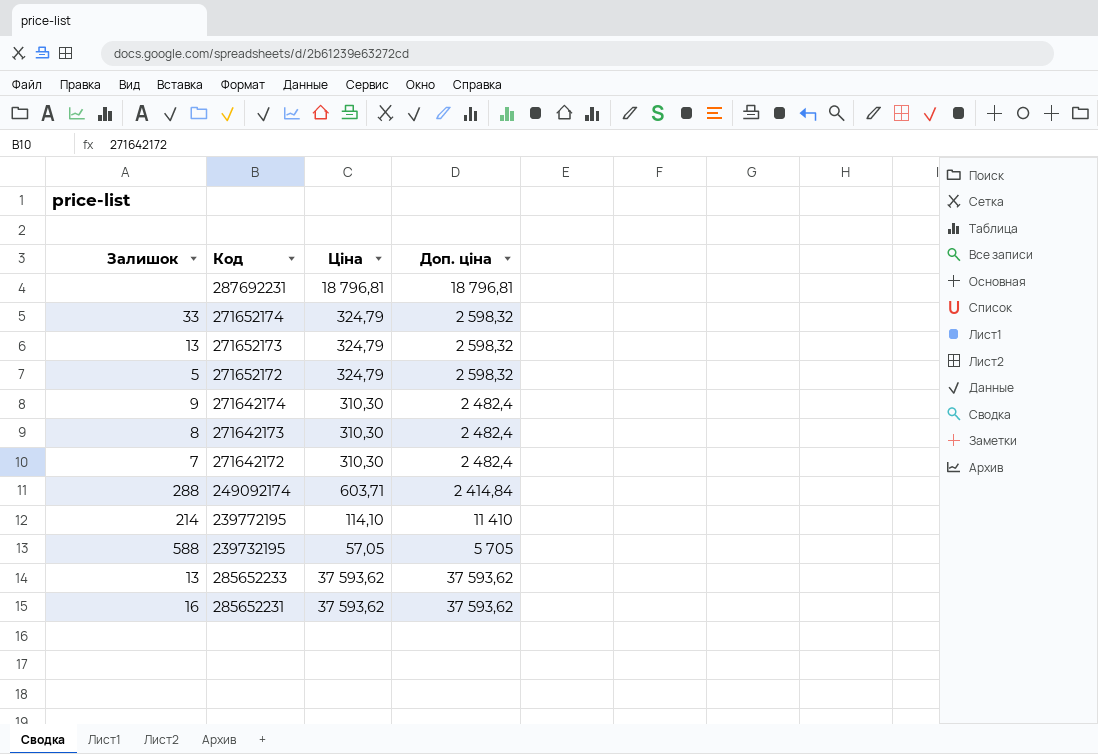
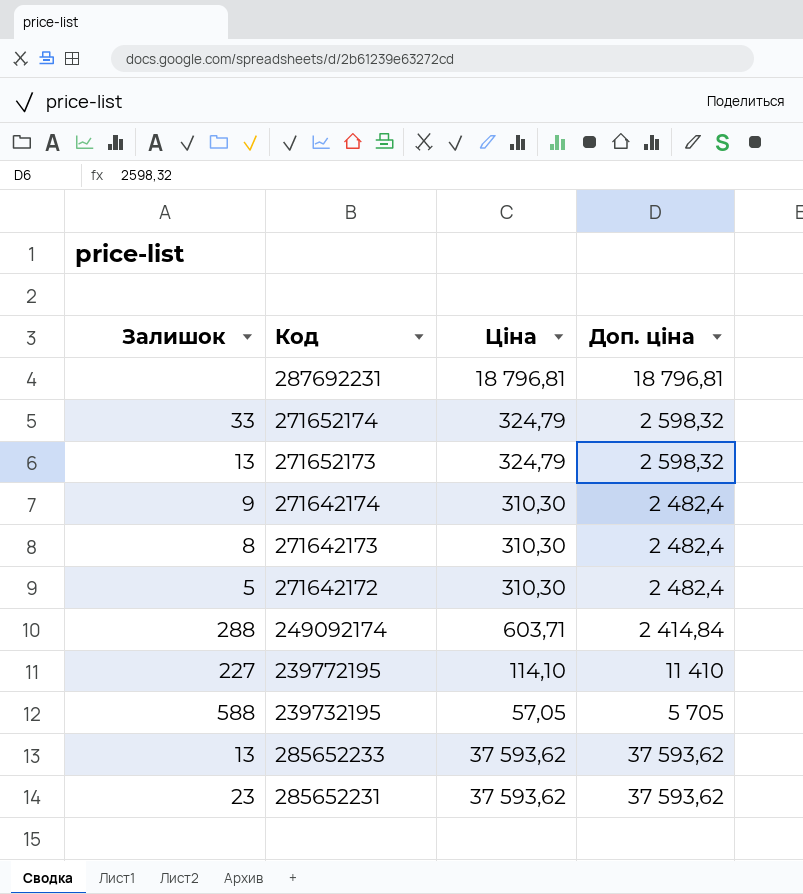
row 271652172: 5 | 324,79 | 2 598,32 -> none
271642172 | Залишок: 7 -> 5
239772195 | Залишок: 214 -> 227
285652231 | Залишок: 16 -> 23

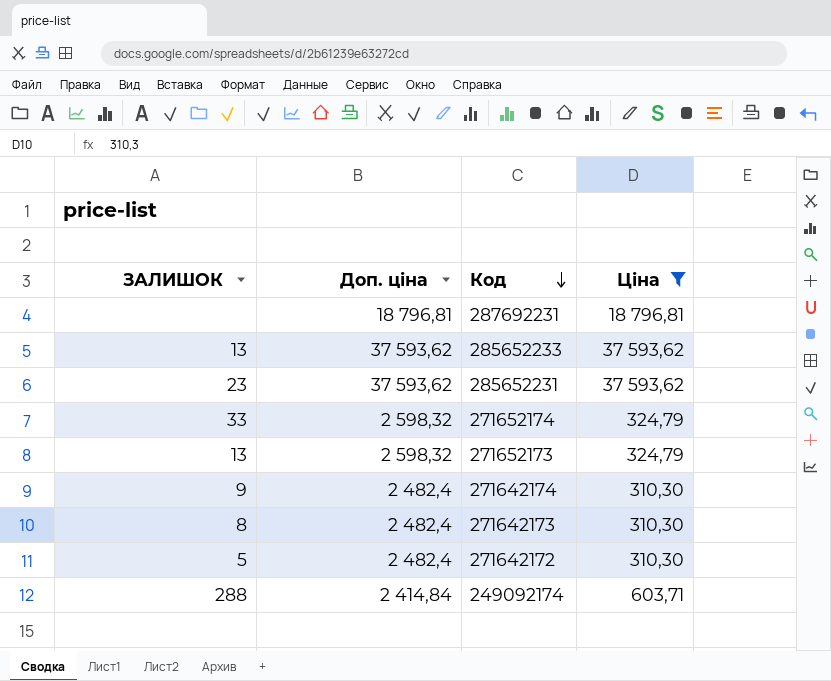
filter: none -> Ціна >= 310,30
row order: none -> Код descending
column name: Залишок -> ЗАЛИШОК
column Доп. ціна | position: 4 -> 2

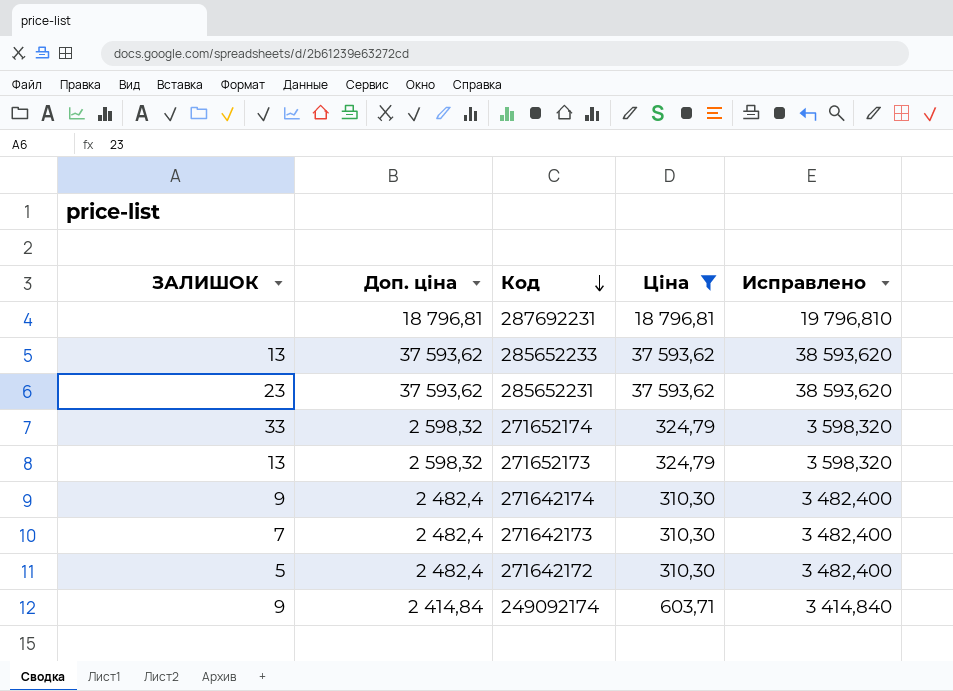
column Исправлено | formula: none -> [Доп. ціна] + 1000
271642173 | ЗАЛИШОК: 8 -> 7
249092174 | ЗАЛИШОК: 288 -> 9

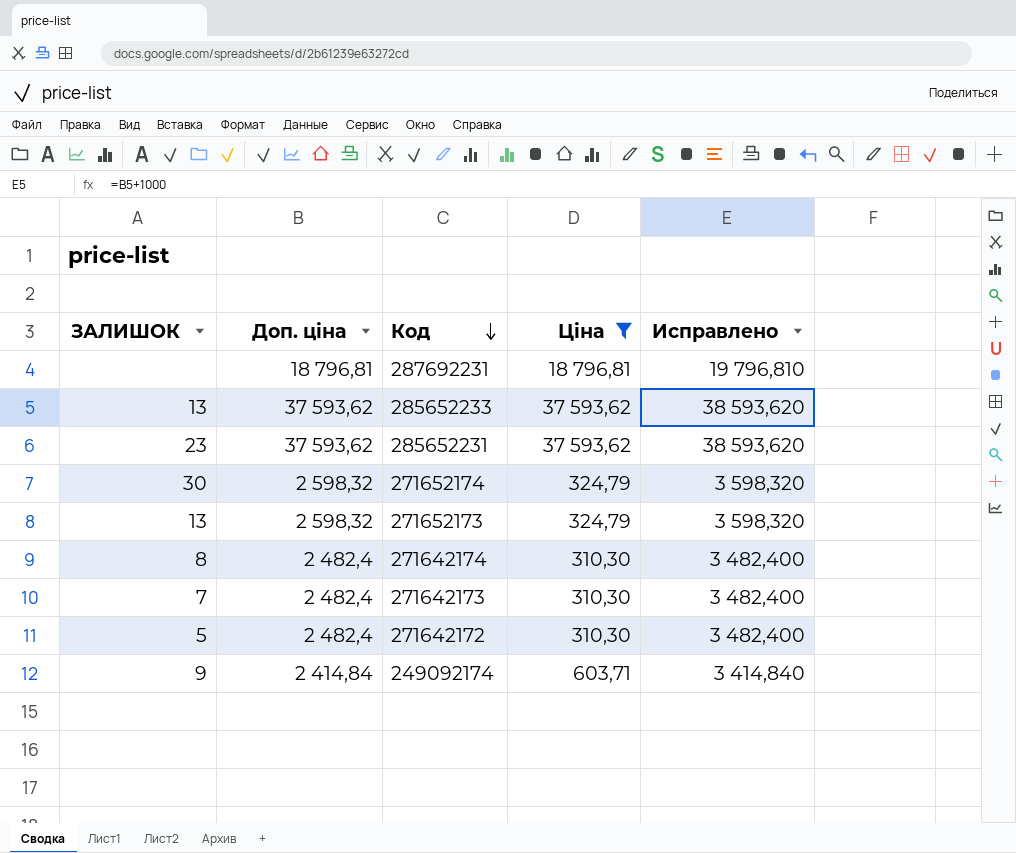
271652174 | ЗАЛИШОК: 33 -> 30
271642174 | ЗАЛИШОК: 9 -> 8

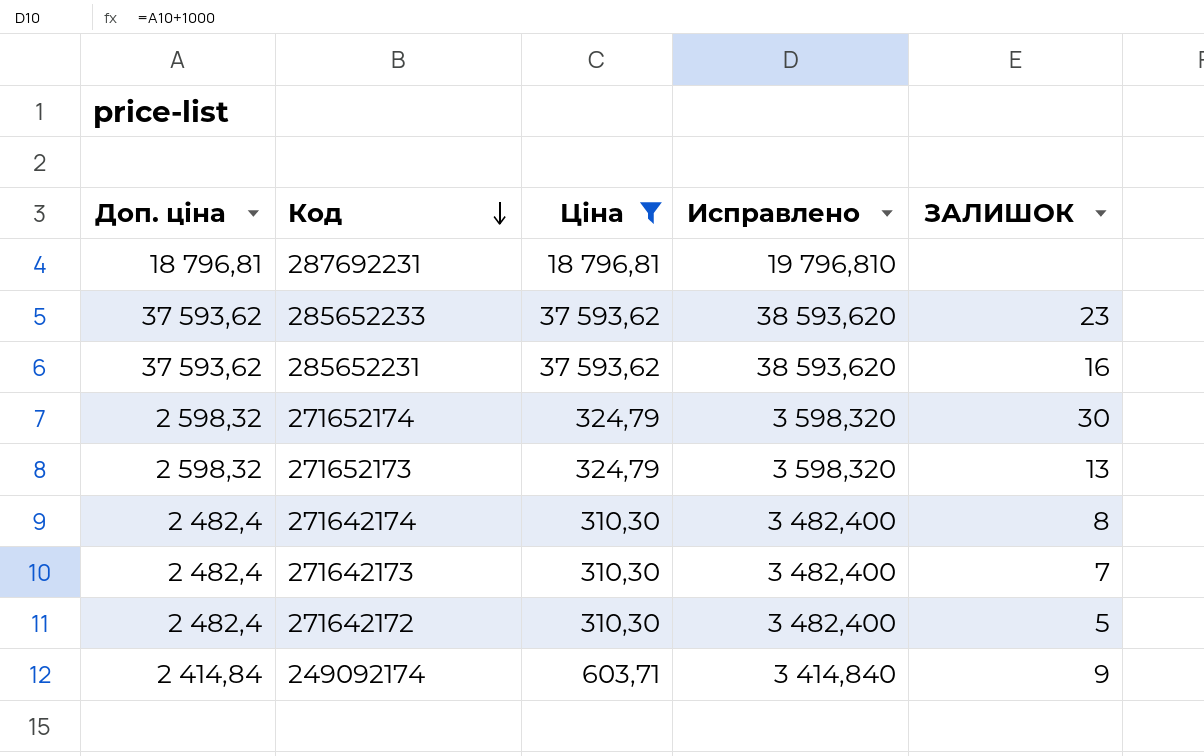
column ЗАЛИШОК | position: 1 -> 5
285652233 | ЗАЛИШОК: 13 -> 23
285652231 | ЗАЛИШОК: 23 -> 16

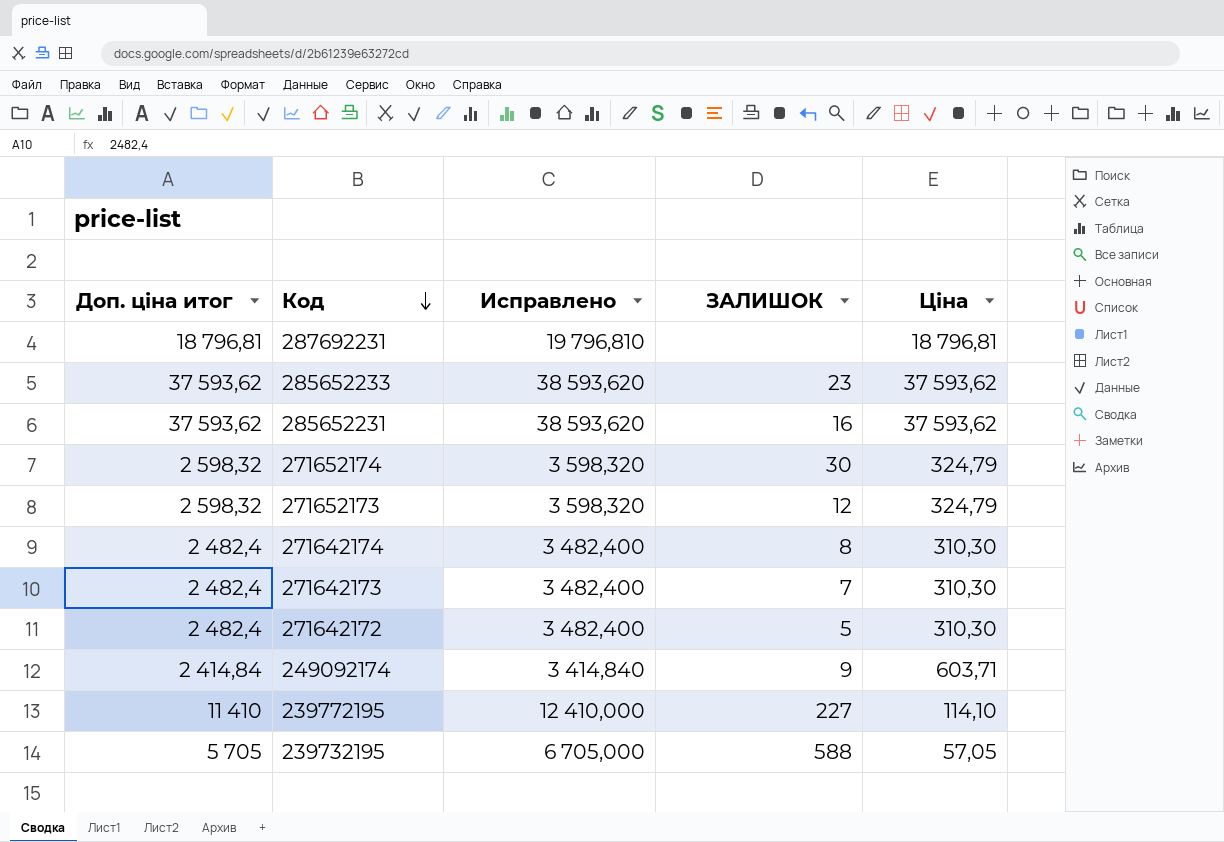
filter: Ціна >= 310,30 -> none
column name: Доп. ціна -> Доп. ціна итог
column Ціна | position: 3 -> 5
271652173 | ЗАЛИШОК: 13 -> 12

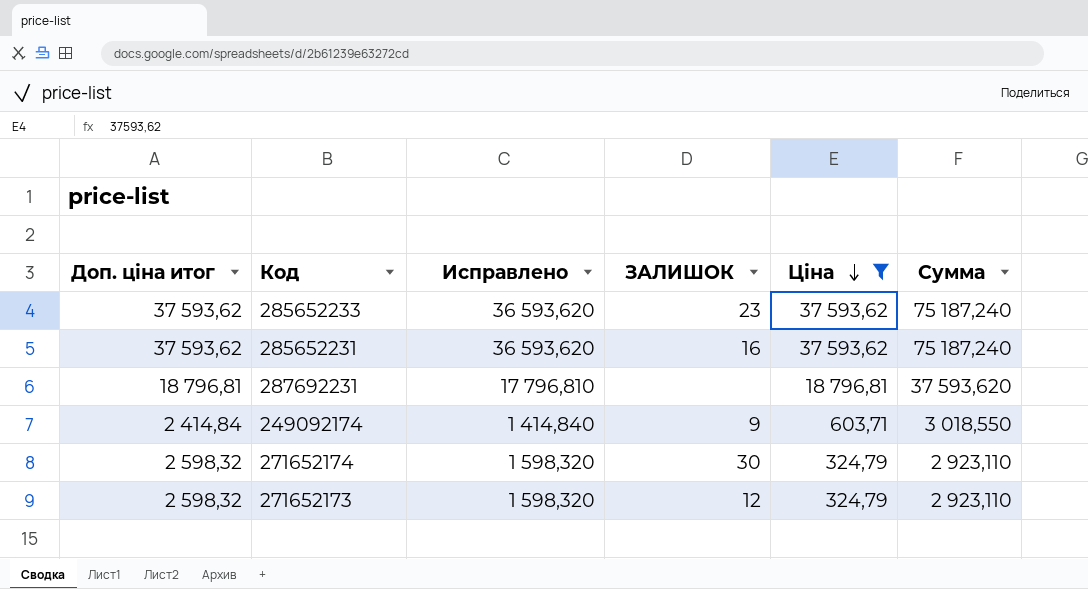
filter: none -> Ціна >= 324,79
row order: Код descending -> Ціна descending
column Исправлено | formula: [Доп. ціна итог] + 1000 -> [Доп. ціна итог] - 1000
column Сумма | formula: none -> [Доп. ціна итог] + [Ціна]

